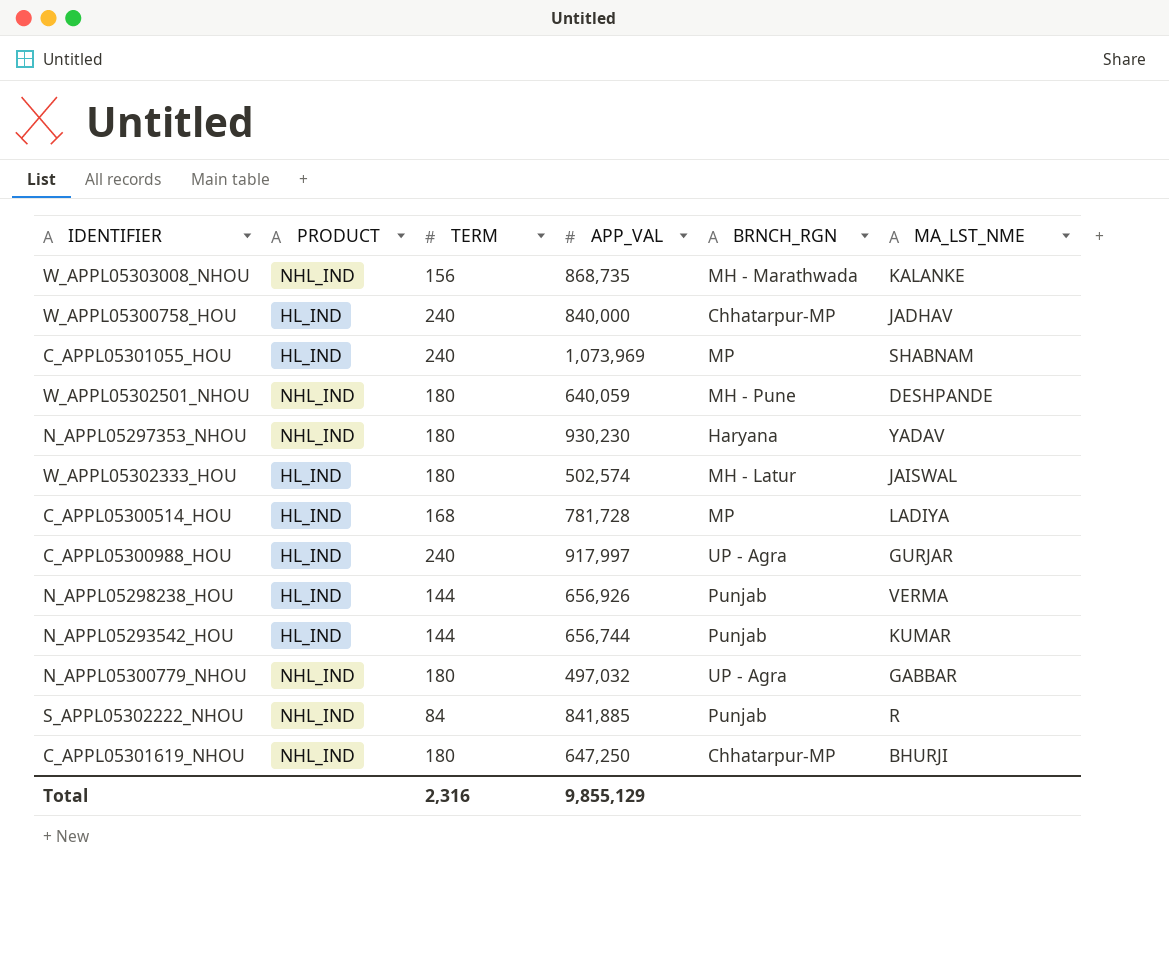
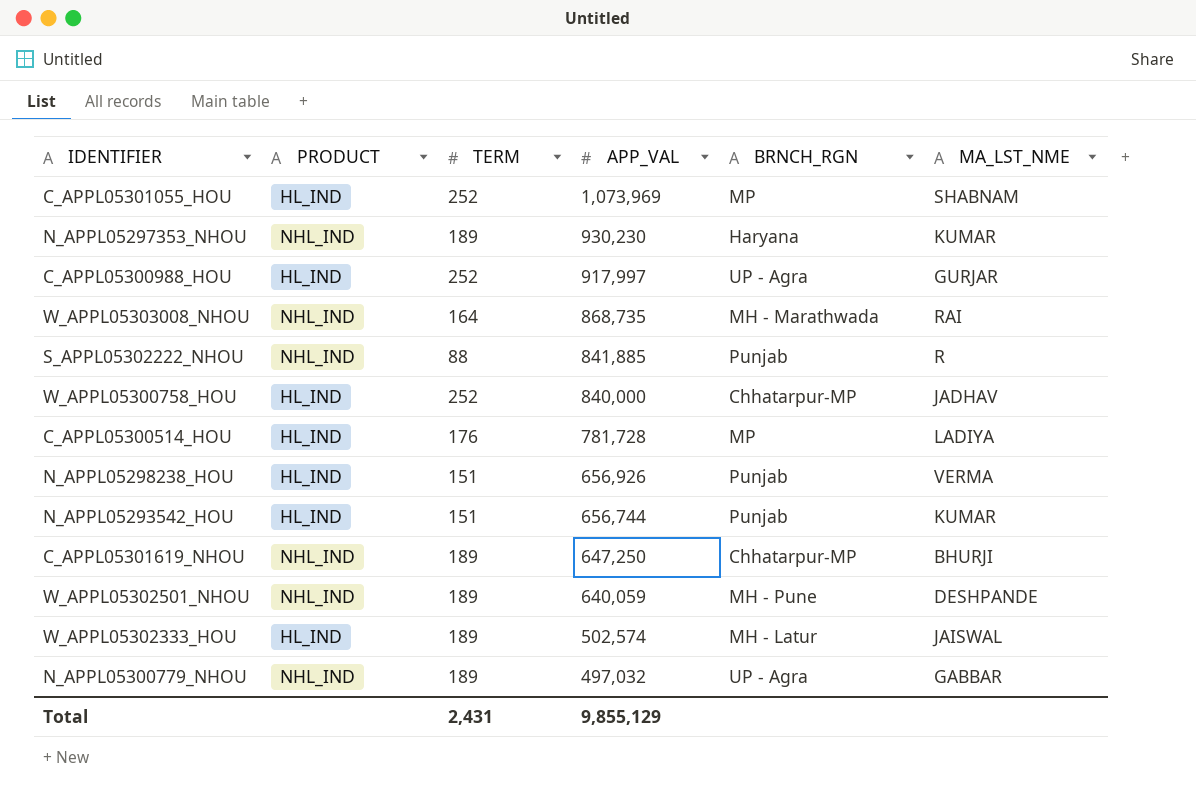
row order: none -> APP_VAL descending
C_APPL05301055_HOU | TERM: 240 -> 252
N_APPL05297353_NHOU | TERM: 180 -> 189
N_APPL05297353_NHOU | MA_LST_NME: YADAV -> KUMAR
C_APPL05300988_HOU | TERM: 240 -> 252
W_APPL05303008_NHOU | TERM: 156 -> 164
W_APPL05303008_NHOU | MA_LST_NME: KALANKE -> RAI
S_APPL05302222_NHOU | TERM: 84 -> 88
W_APPL05300758_HOU | TERM: 240 -> 252
C_APPL05300514_HOU | TERM: 168 -> 176
N_APPL05298238_HOU | TERM: 144 -> 151
N_APPL05293542_HOU | TERM: 144 -> 151
C_APPL05301619_NHOU | TERM: 180 -> 189
W_APPL05302501_NHOU | TERM: 180 -> 189
W_APPL05302333_HOU | TERM: 180 -> 189
N_APPL05300779_NHOU | TERM: 180 -> 189
Total | TERM: 2,316 -> 2,431

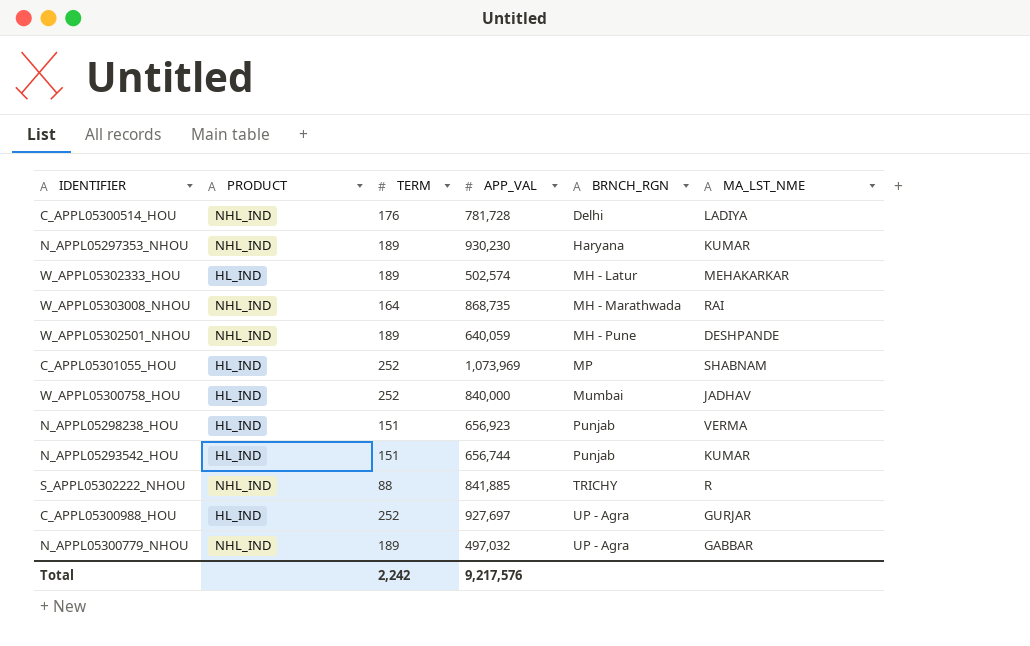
row order: APP_VAL descending -> BRNCH_RGN ascending
row C_APPL05301619_NHOU: NHL_IND | 189 | 647,250 | Chhatarpur-MP | BHURJI -> none
C_APPL05300514_HOU | PRODUCT: HL_IND -> NHL_IND
C_APPL05300514_HOU | BRNCH_RGN: MP -> Delhi
W_APPL05302333_HOU | MA_LST_NME: JAISWAL -> MEHAKARKAR
W_APPL05300758_HOU | BRNCH_RGN: Chhatarpur-MP -> Mumbai
N_APPL05298238_HOU | APP_VAL: 656,926 -> 656,923
S_APPL05302222_NHOU | BRNCH_RGN: Punjab -> TRICHY
C_APPL05300988_HOU | APP_VAL: 917,997 -> 927,697
Total | TERM: 2,431 -> 2,242
Total | APP_VAL: 9,855,129 -> 9,217,576

